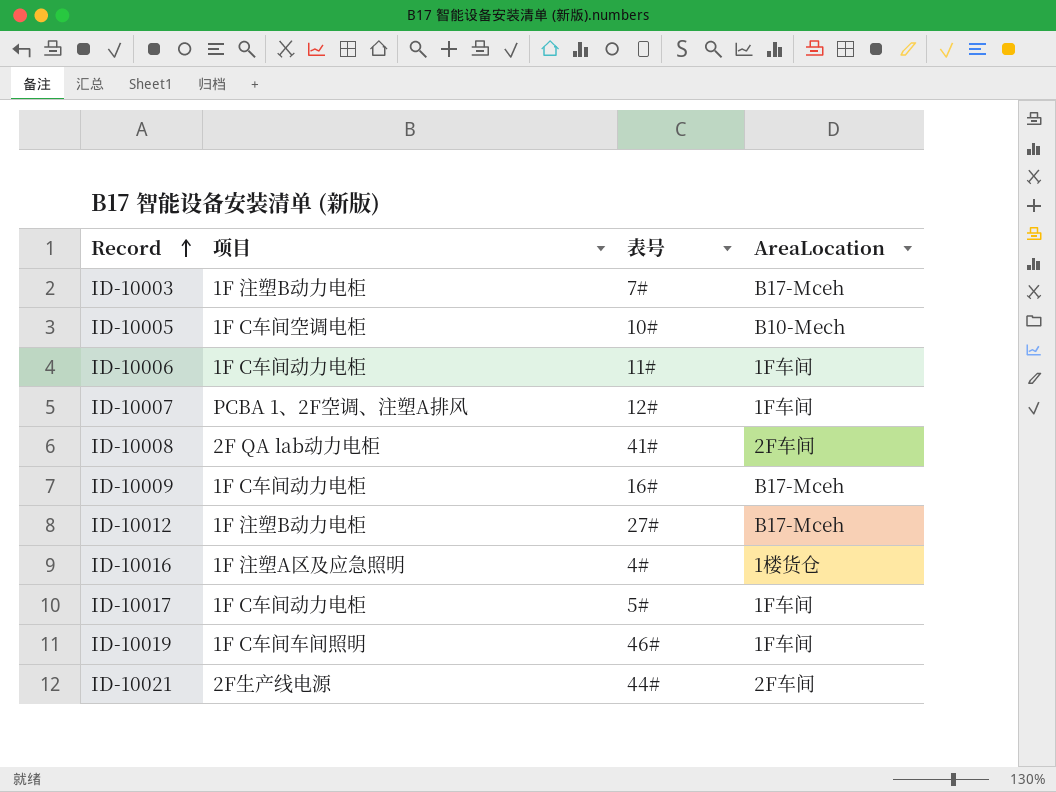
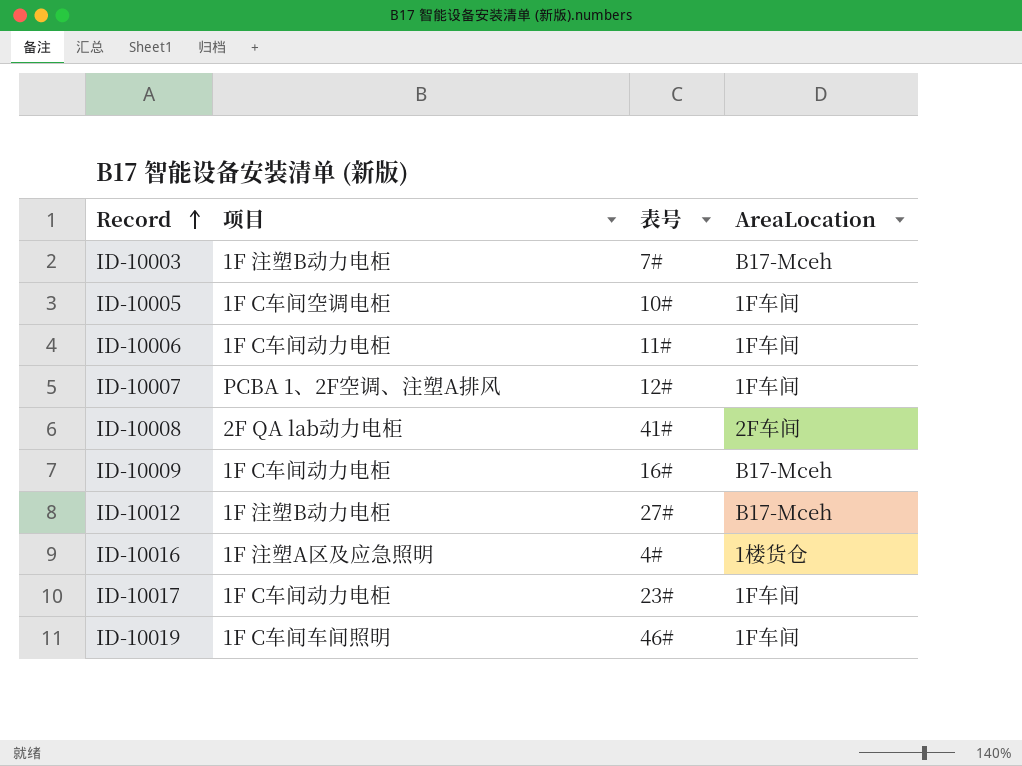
row ID-10021: 2F生产线电源 | 44# | 2F车间 -> none
ID-10005 | AreaLocation: B10-Mech -> 1F车间
ID-10017 | 表号: 5# -> 23#

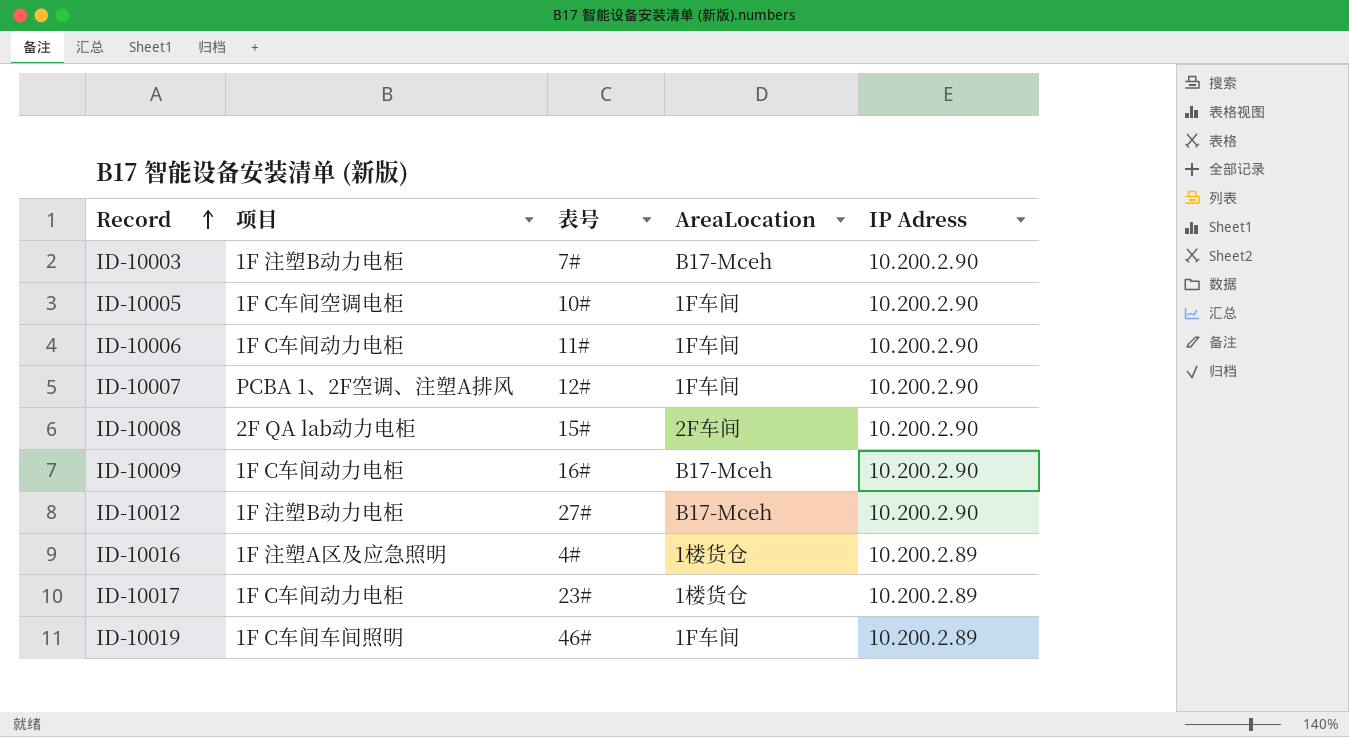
column IP Adress | position: none -> 5
ID-10008 | 表号: 41# -> 15#
ID-10017 | AreaLocation: 1F车间 -> 1楼货仓

